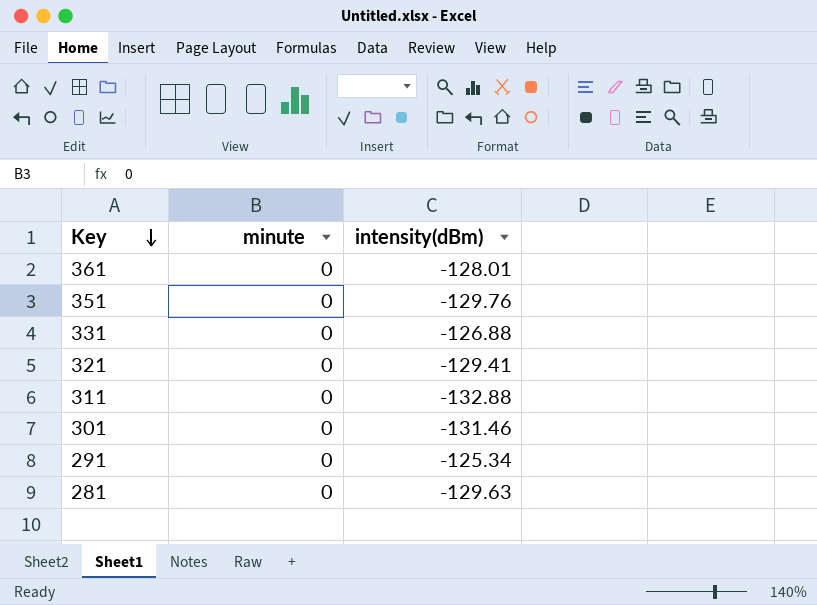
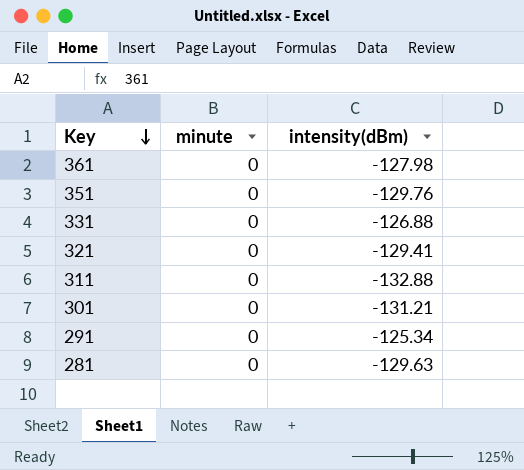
361 | intensity(dBm): -128.01 -> -127.98
301 | intensity(dBm): -131.46 -> -131.21

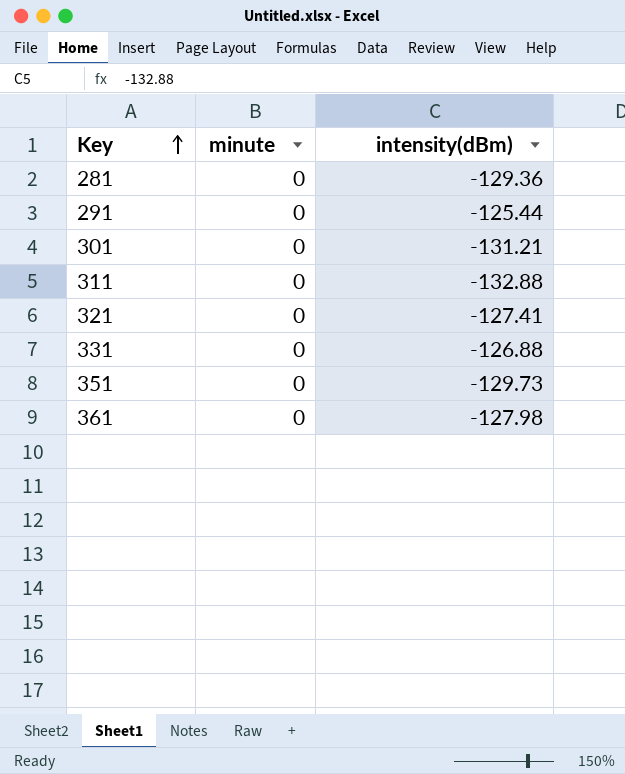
row order: Key descending -> Key ascending
281 | intensity(dBm): -129.63 -> -129.36
291 | intensity(dBm): -125.34 -> -125.44
321 | intensity(dBm): -129.41 -> -127.41
351 | intensity(dBm): -129.76 -> -129.73

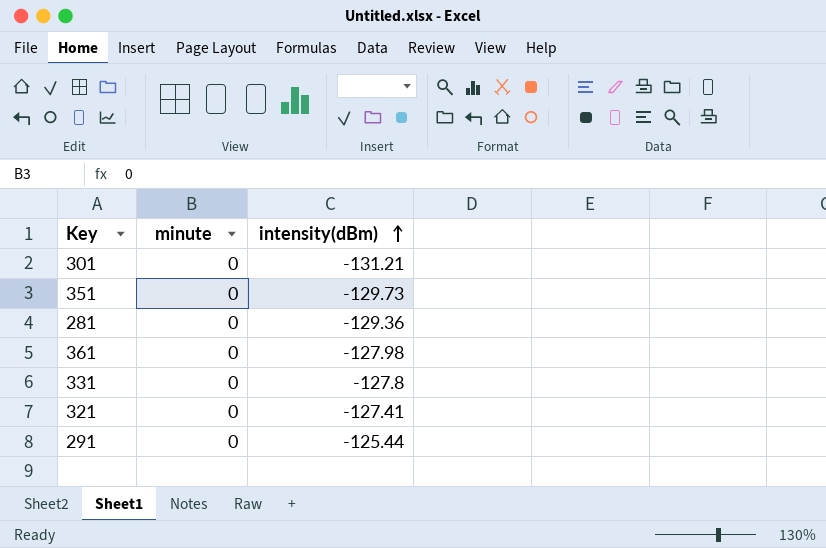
row order: Key ascending -> intensity(dBm) ascending
row 311: 0 | -132.88 -> none
331 | intensity(dBm): -126.88 -> -127.8

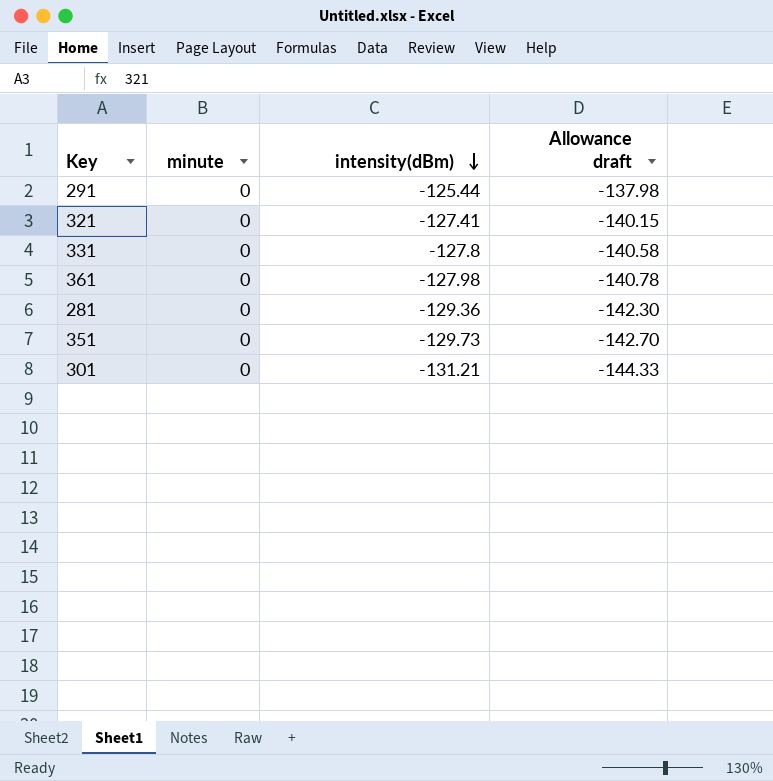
row order: intensity(dBm) ascending -> intensity(dBm) descending
column Allowance draft | formula: none -> [intensity(dBm)] * 1.1

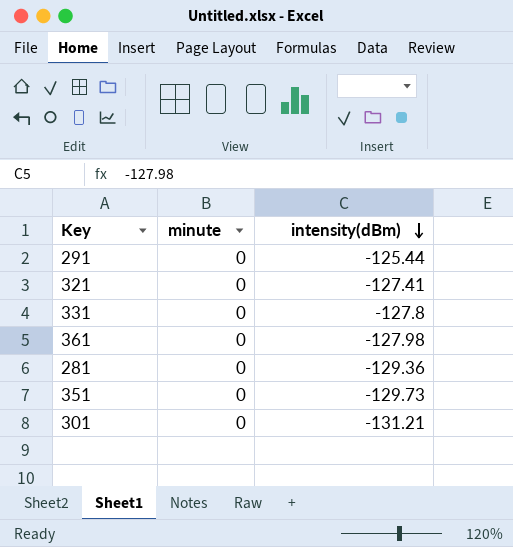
column Allowance draft | formula: [intensity(dBm)] * 1.1 -> none

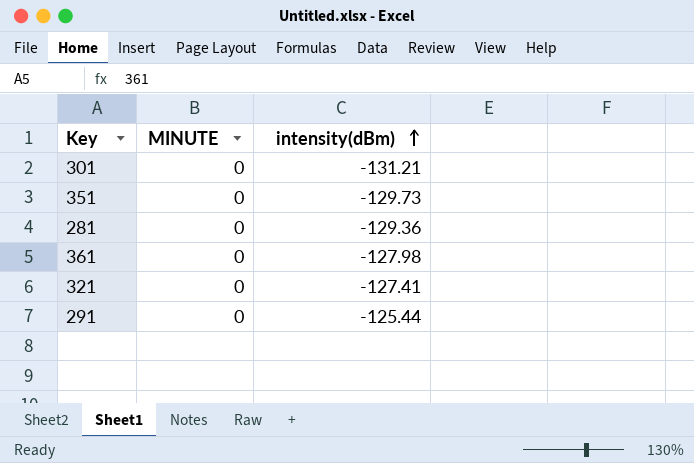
row order: intensity(dBm) descending -> intensity(dBm) ascending
column name: minute -> MINUTE
row 331: 0 | -127.8 -> none

